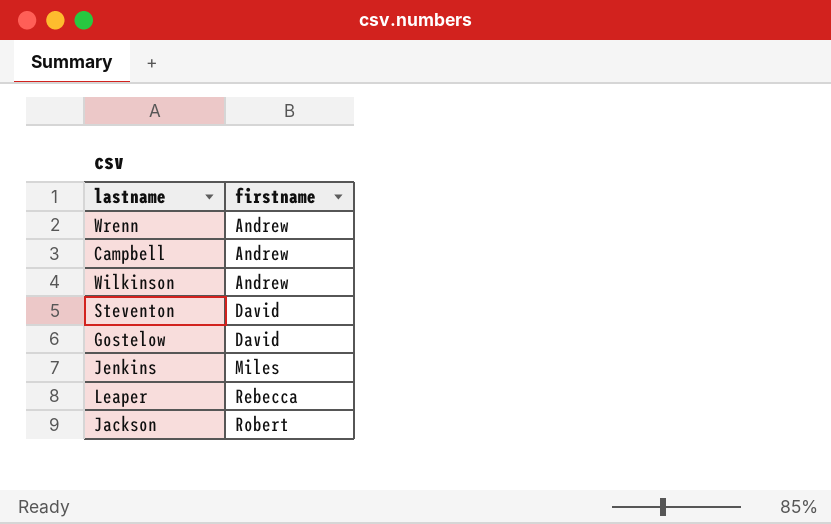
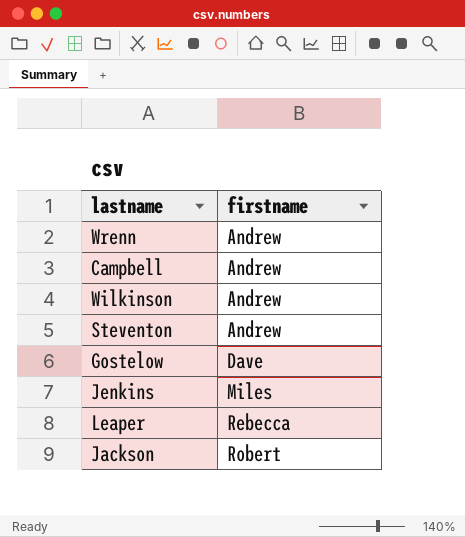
Steventon | firstname: David -> Andrew
Gostelow | firstname: David -> Dave

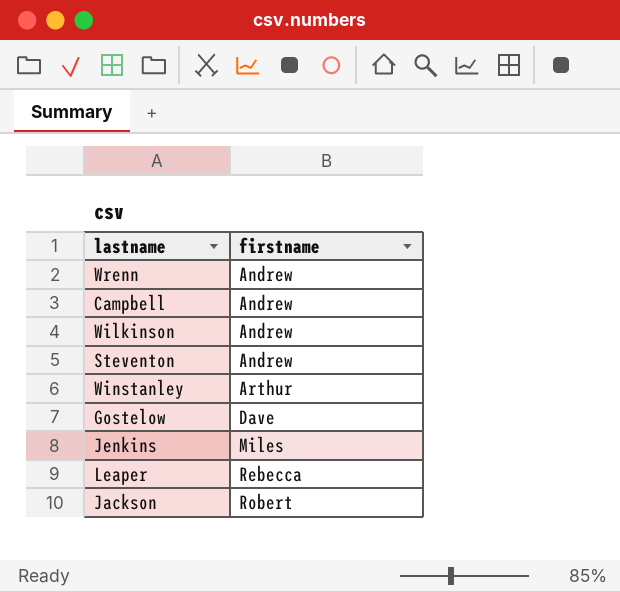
row Winstanley: none -> Arthur

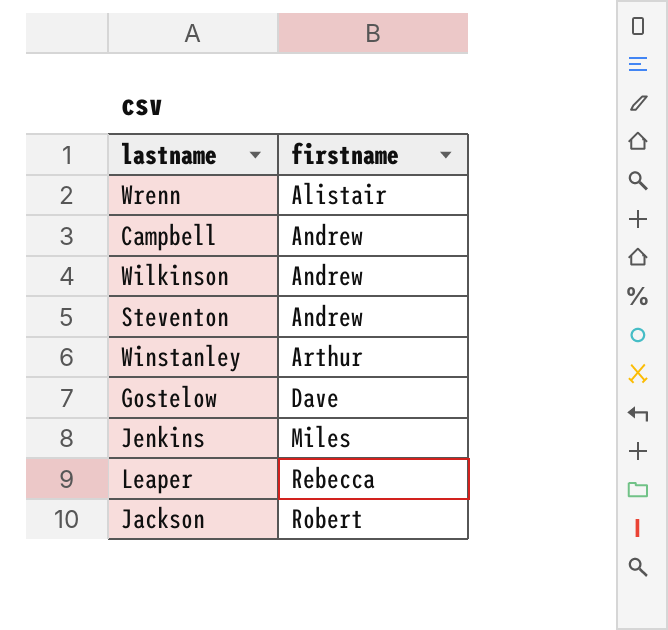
Wrenn | firstname: Andrew -> Alistair

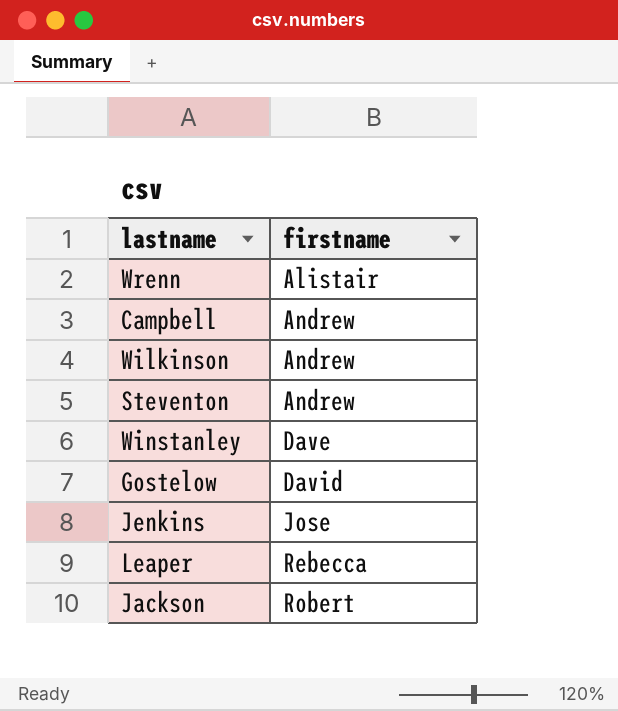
Winstanley | firstname: Arthur -> Dave
Gostelow | firstname: Dave -> David
Jenkins | firstname: Miles -> Jose

